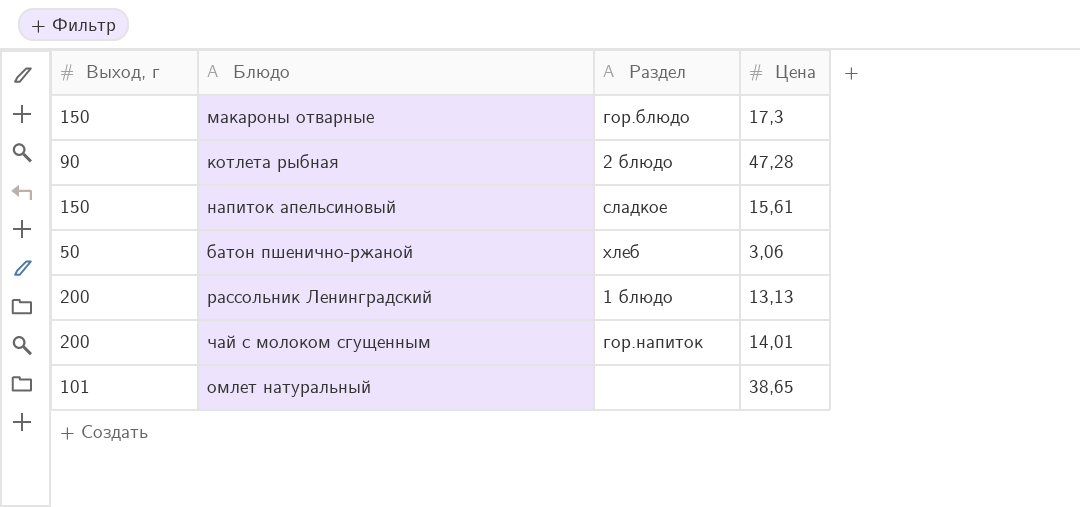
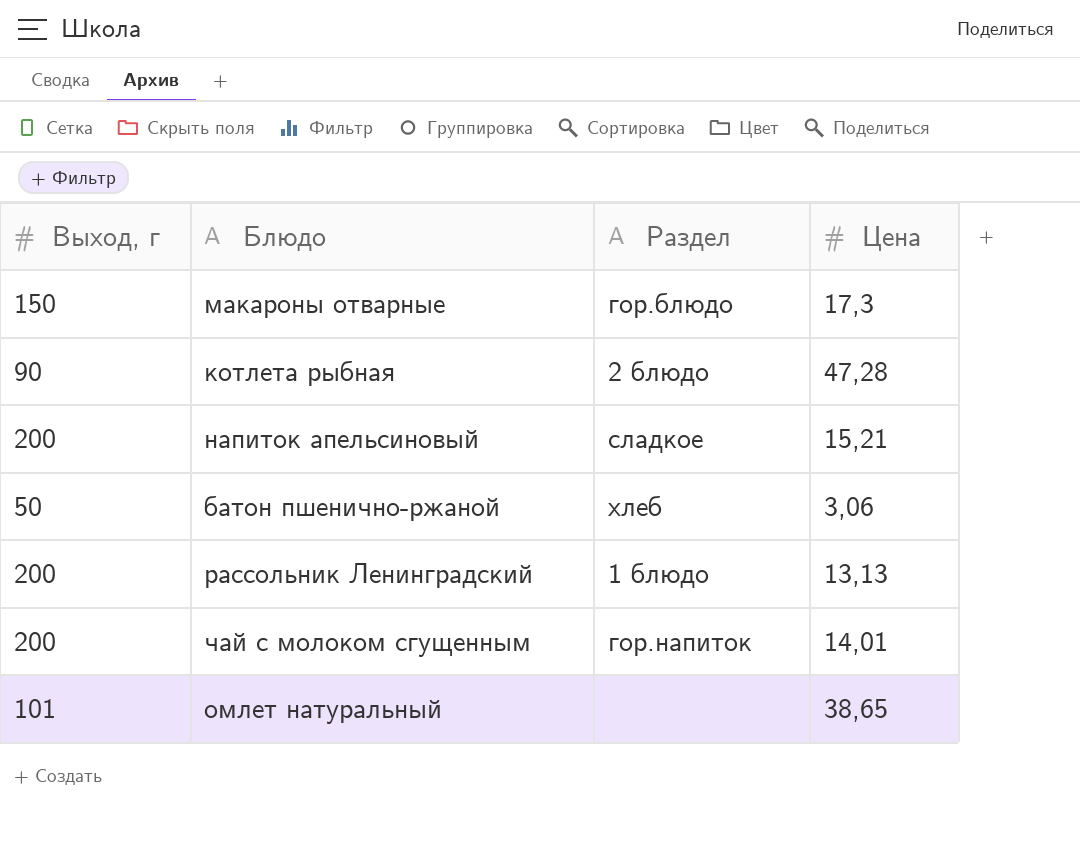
напиток апельсиновый | Выход, г: 150 -> 200
напиток апельсиновый | Цена: 15,61 -> 15,21

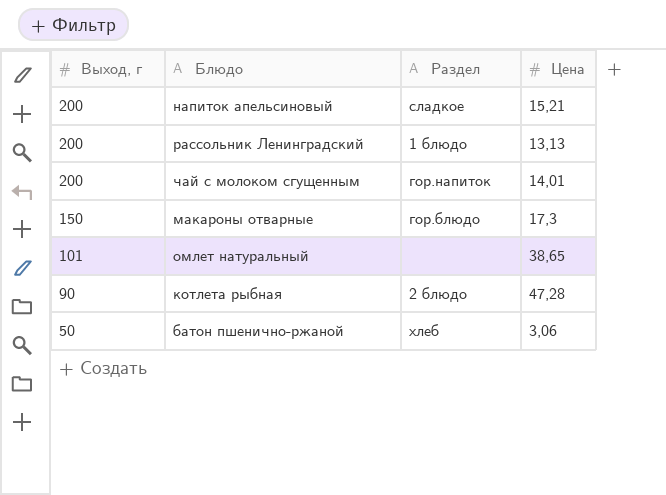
row order: none -> Выход, г descending

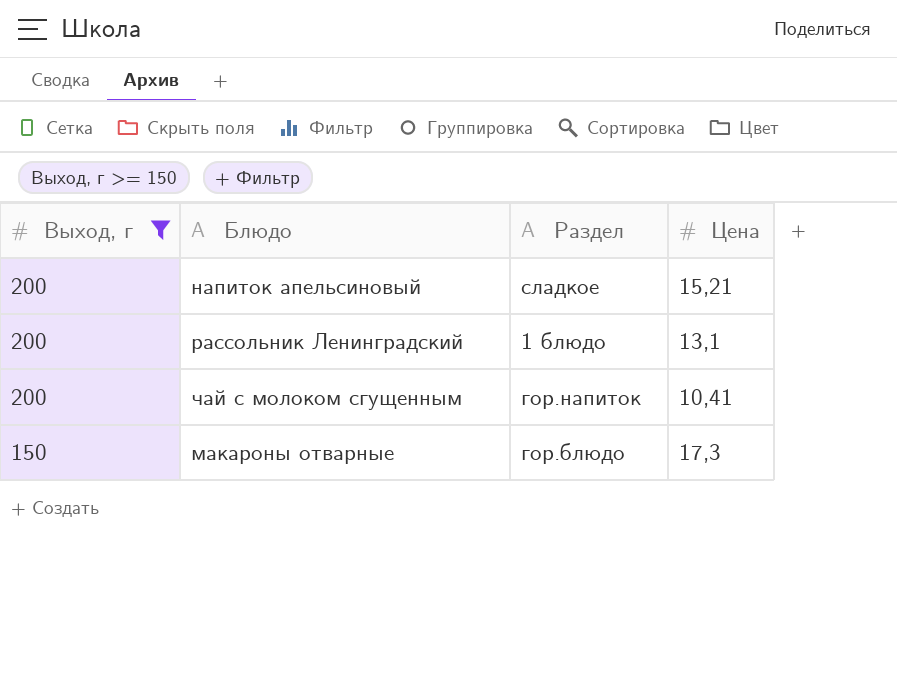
filter: none -> Выход, г >= 150
рассольник Ленинградский | Цена: 13,13 -> 13,1
чай с молоком сгущенным | Цена: 14,01 -> 10,41

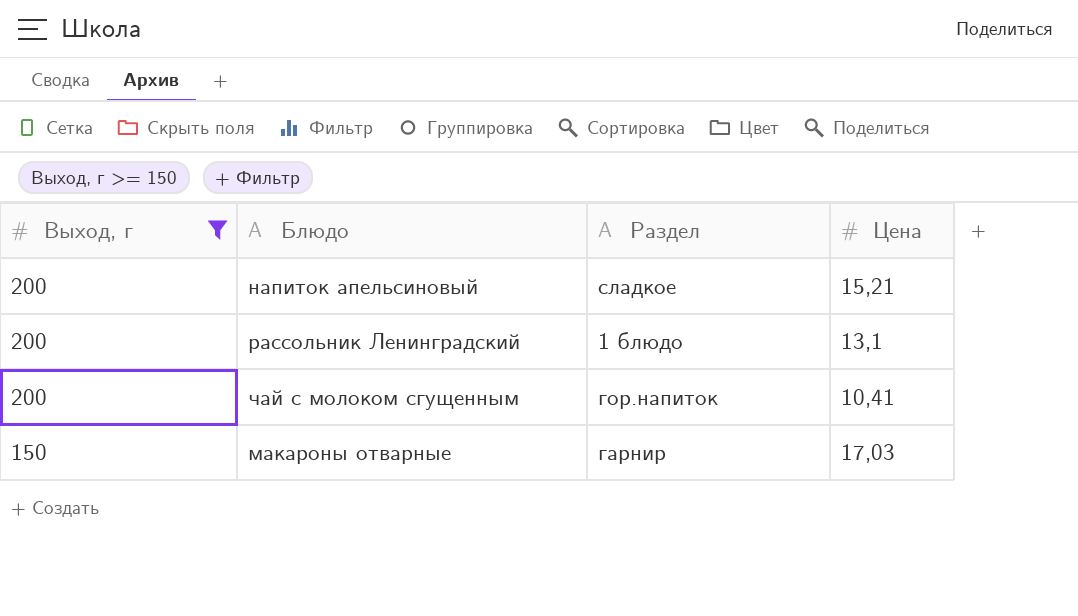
макароны отварные | Раздел: гор.блюдо -> гарнир
макароны отварные | Цена: 17,3 -> 17,03

